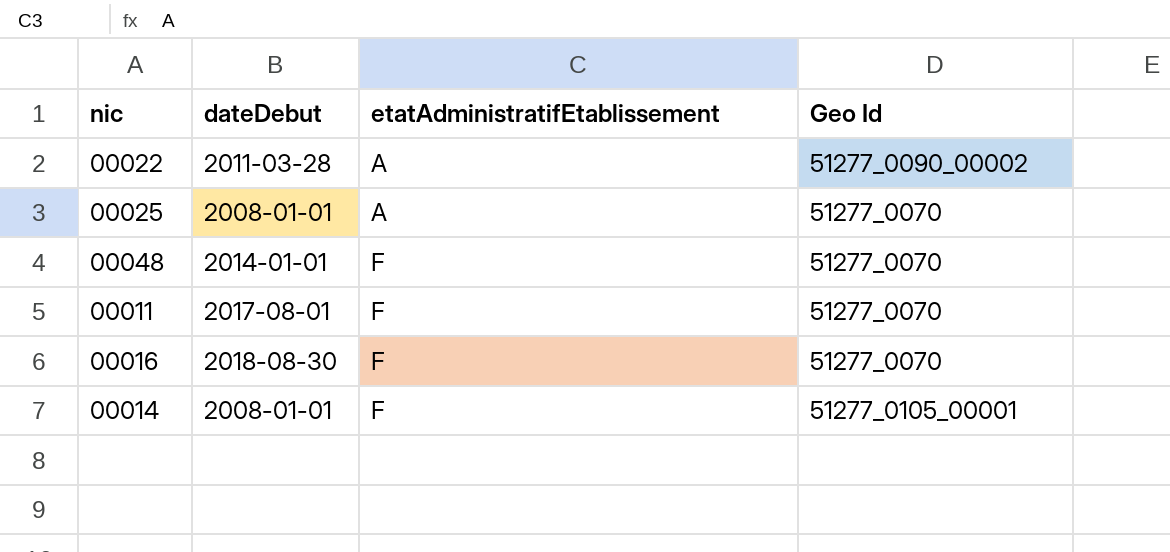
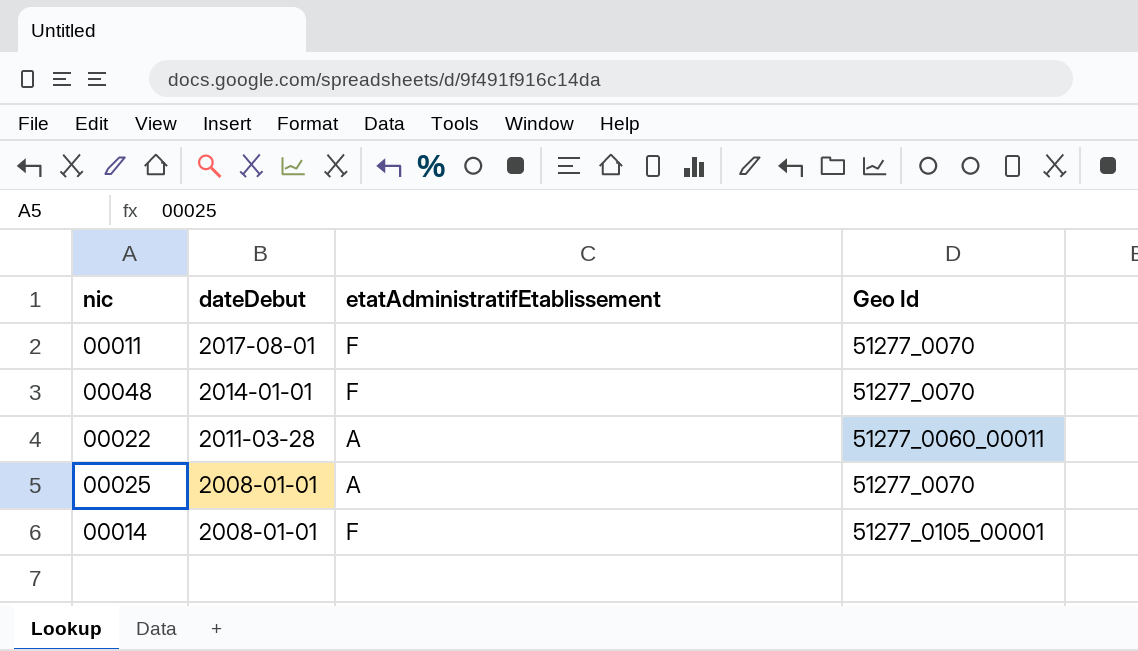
row order: etatAdministratifEtablissement ascending -> dateDebut descending
row 00016: 2018-08-30 | F | 51277_0070 -> none
00022 | Geo Id: 51277_0090_00002 -> 51277_0060_00011

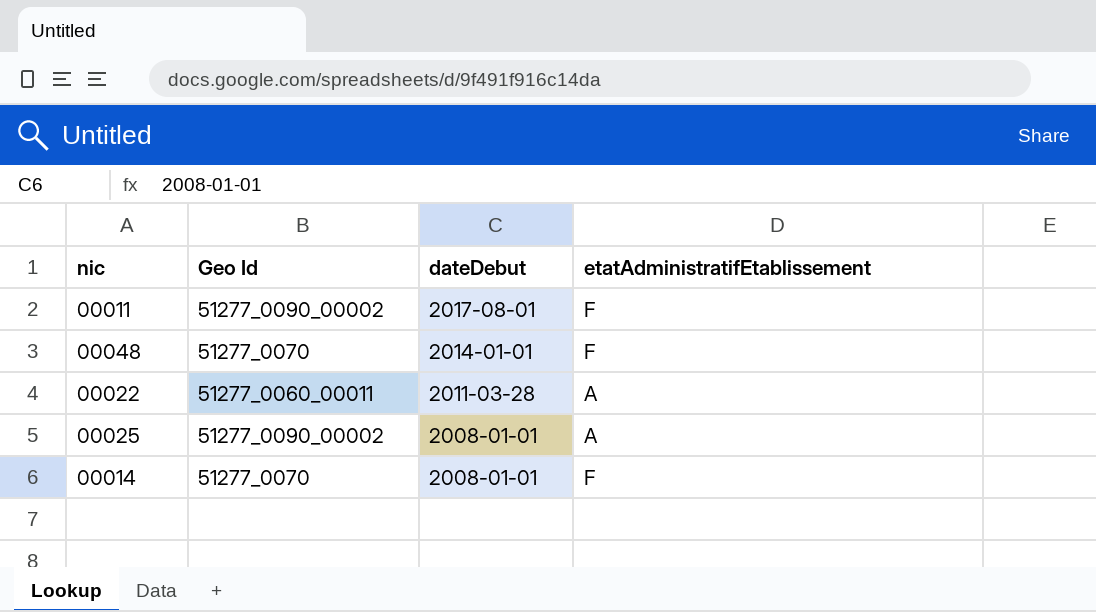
column Geo Id | position: 4 -> 2
00011 | Geo Id: 51277_0070 -> 51277_0090_00002
00025 | Geo Id: 51277_0070 -> 51277_0090_00002
00014 | Geo Id: 51277_0105_00001 -> 51277_0070

